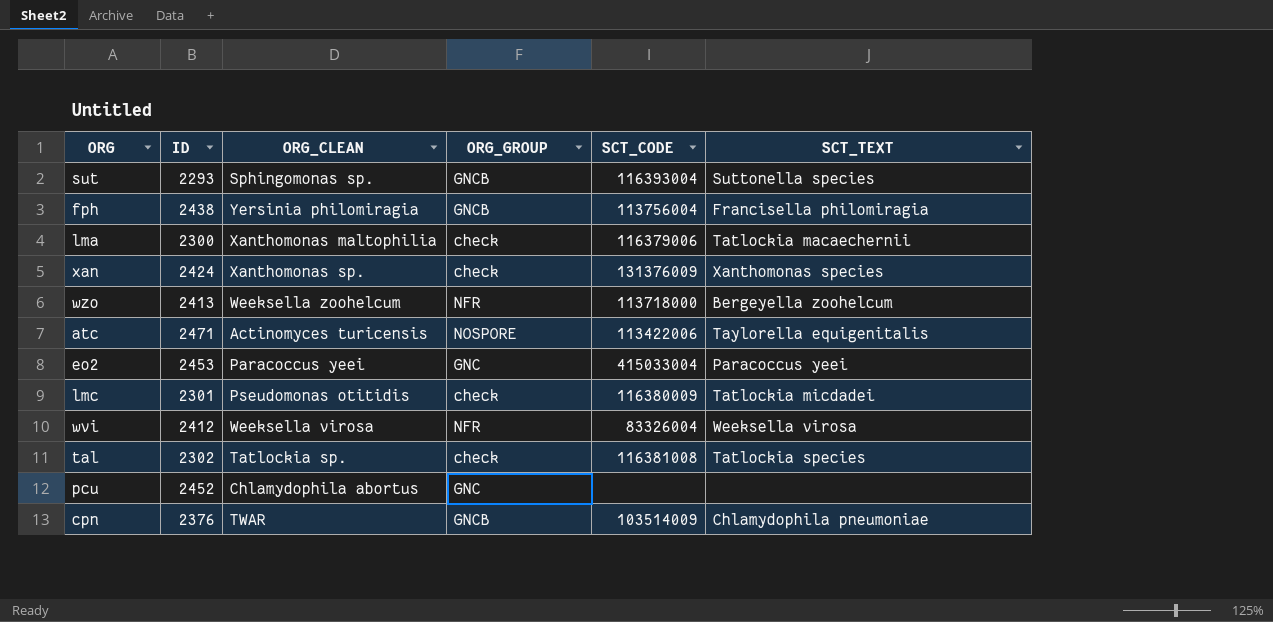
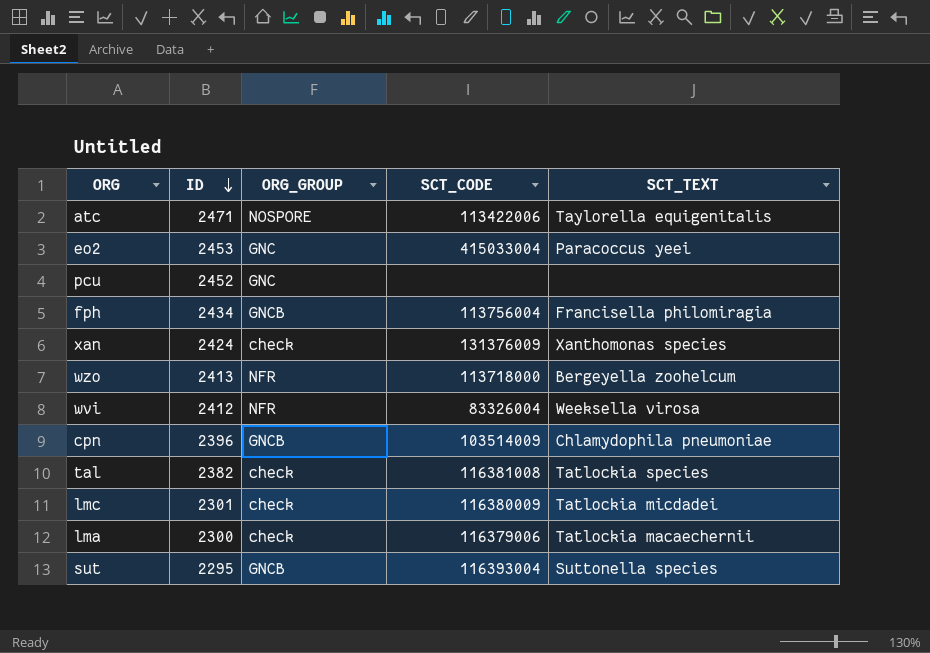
row order: none -> ID descending
column ORG_CLEAN | position: 3 -> none
fph | ID: 2438 -> 2434
cpn | ID: 2376 -> 2396
tal | ID: 2302 -> 2382
sut | ID: 2293 -> 2295

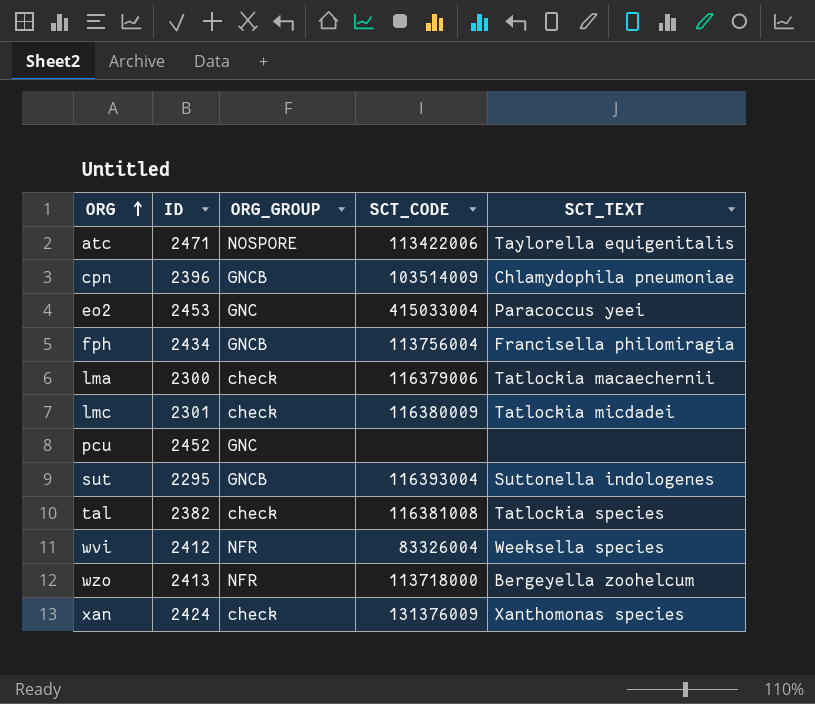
row order: ID descending -> ORG ascending
sut | SCT_TEXT: Suttonella species -> Suttonella indologenes
wvi | SCT_TEXT: Weeksella virosa -> Weeksella species

